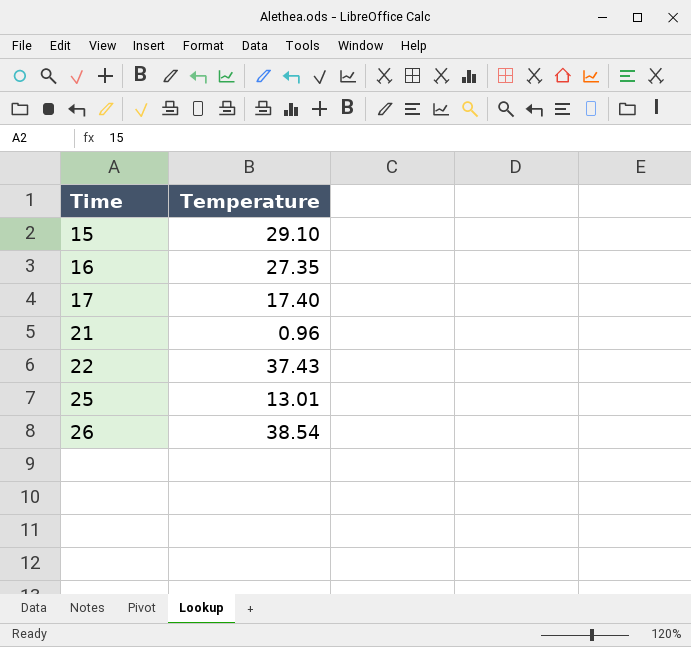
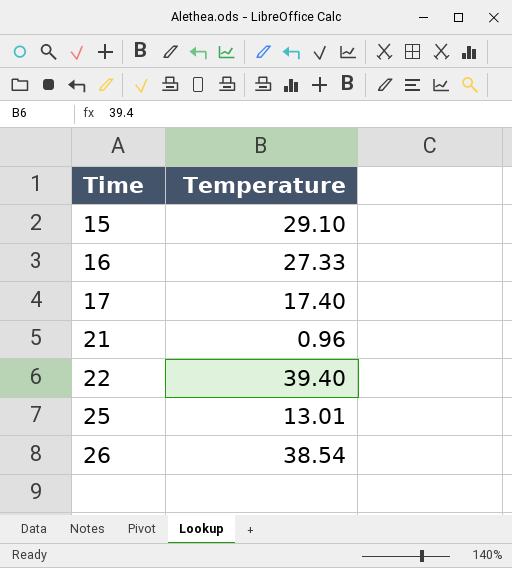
16 | Temperature: 27.35 -> 27.33
22 | Temperature: 37.43 -> 39.40

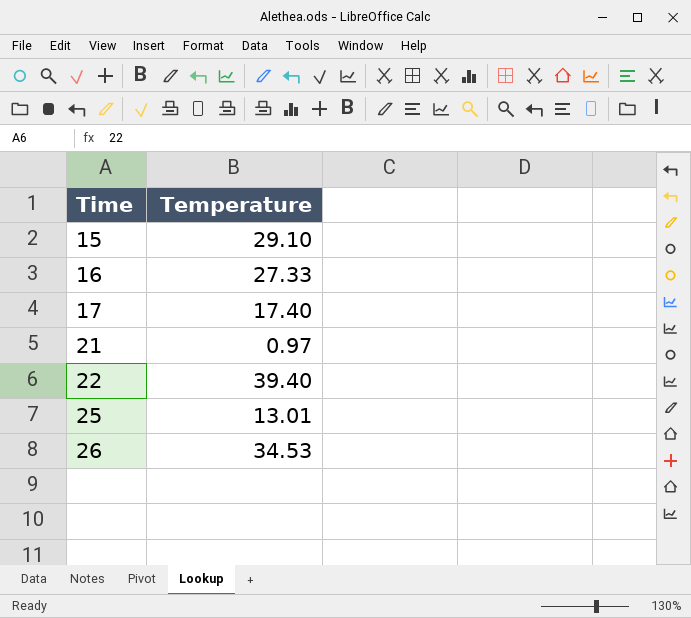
21 | Temperature: 0.96 -> 0.97
26 | Temperature: 38.54 -> 34.53

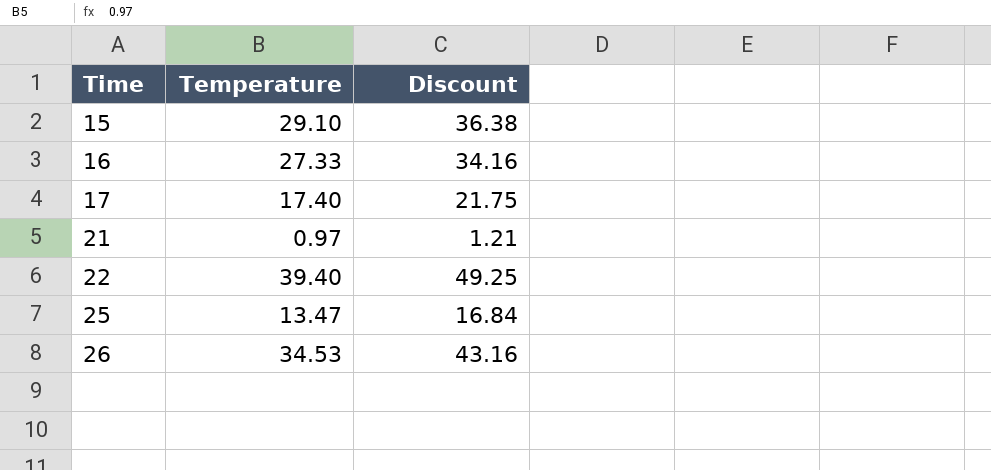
column Discount | formula: none -> [Temperature] * 1.25
25 | Temperature: 13.01 -> 13.47

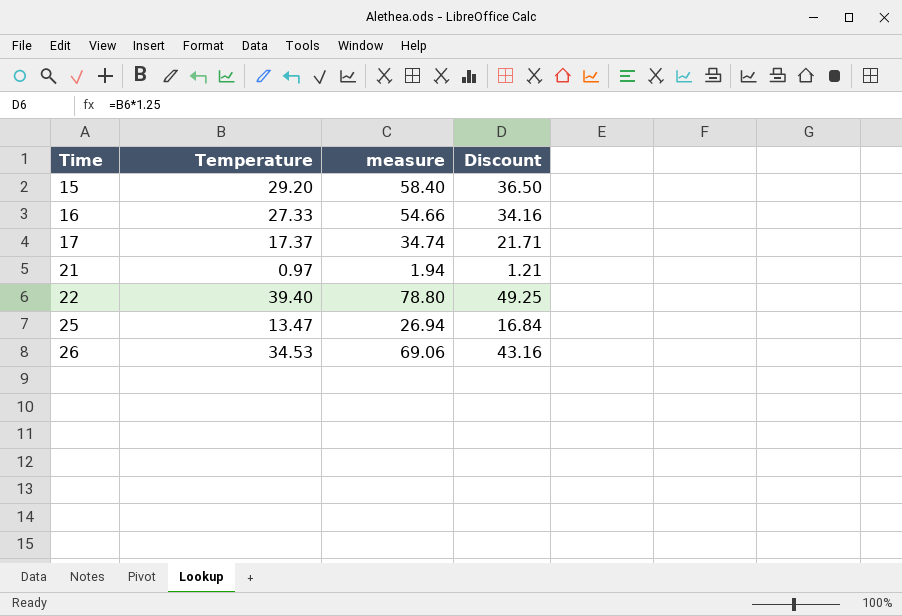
column measure | formula: none -> [Temperature] * 2
15 | Temperature: 29.10 -> 29.20
15 | Discount: 36.38 -> 36.50
17 | Temperature: 17.40 -> 17.37
17 | Discount: 21.75 -> 21.71

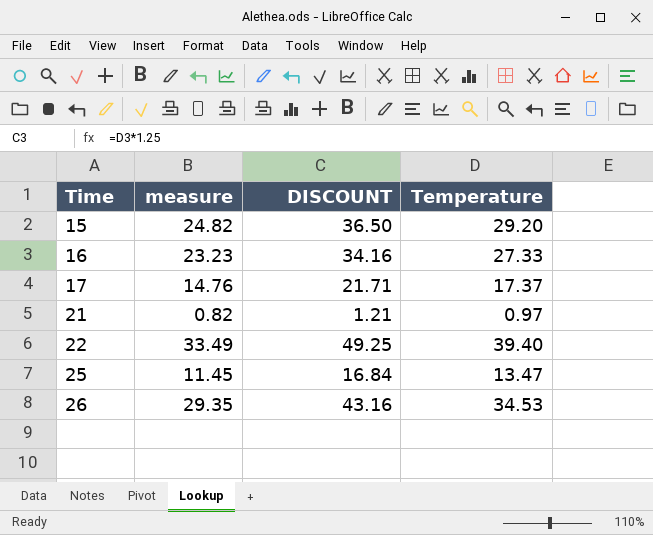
column measure | formula: [Temperature] * 2 -> [Temperature] * 0.85
column name: Discount -> DISCOUNT
column Temperature | position: 2 -> 4

